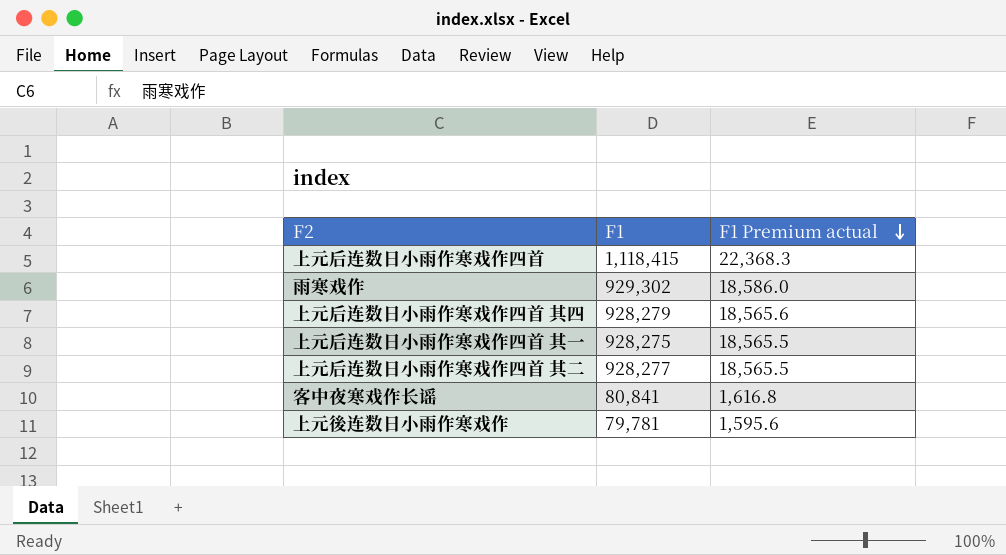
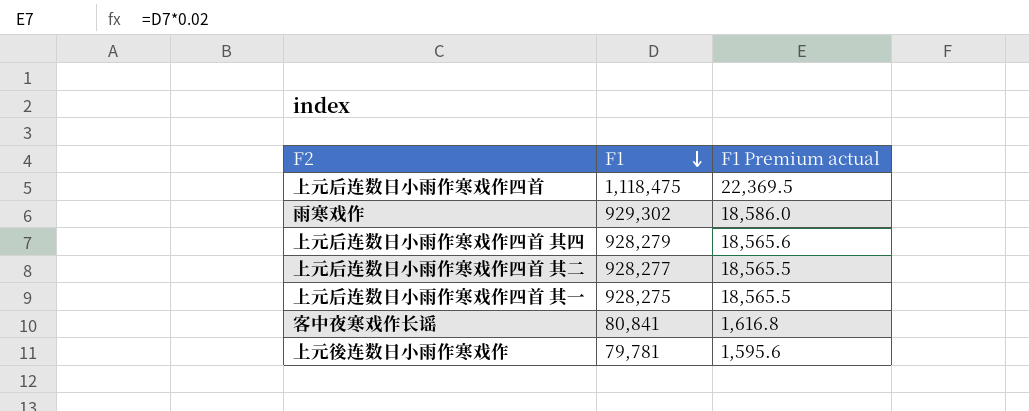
row order: F1 Premium actual descending -> F1 descending
上元后连数日小雨作寒戏作四首 | F1: 1,118,415 -> 1,118,475
上元后连数日小雨作寒戏作四首 | F1 Premium actual: 22,368.3 -> 22,369.5

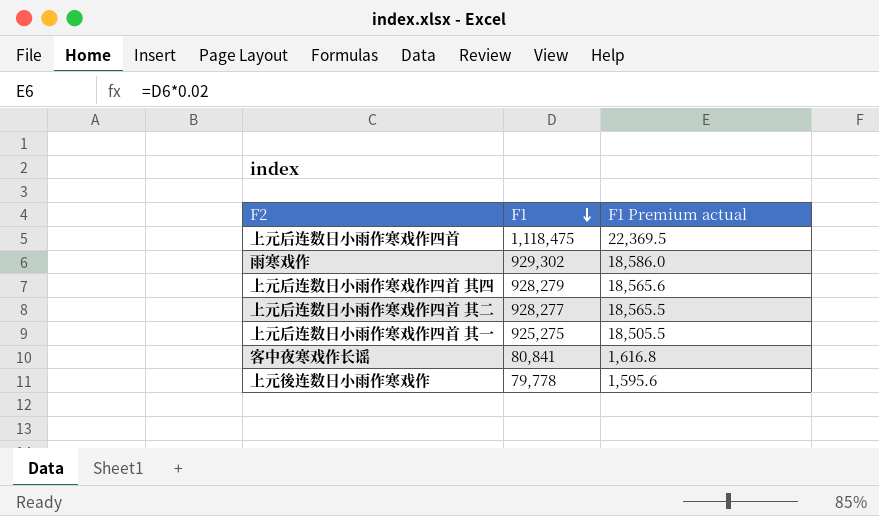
上元后连数日小雨作寒戏作四首 其一 | F1: 928,275 -> 925,275
上元后连数日小雨作寒戏作四首 其一 | F1 Premium actual: 18,565.5 -> 18,505.5
上元後连数日小雨作寒戏作 | F1: 79,781 -> 79,778

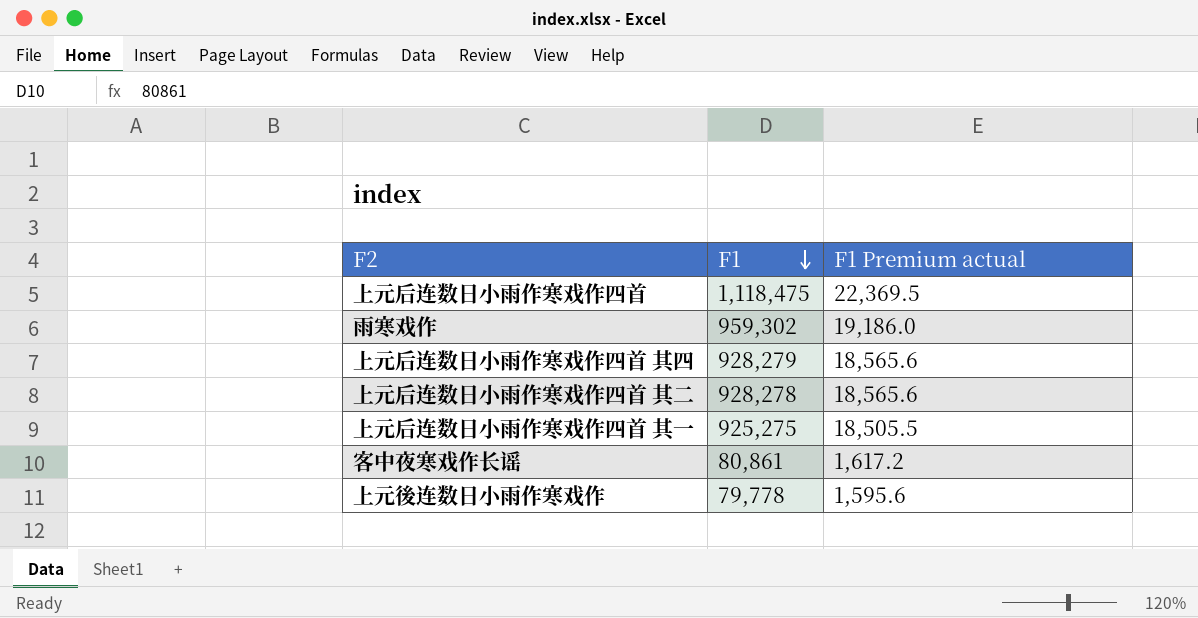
雨寒戏作 | F1: 929,302 -> 959,302
雨寒戏作 | F1 Premium actual: 18,586.0 -> 19,186.0
上元后连数日小雨作寒戏作四首 其二 | F1: 928,277 -> 928,278
上元后连数日小雨作寒戏作四首 其二 | F1 Premium actual: 18,565.5 -> 18,565.6
客中夜寒戏作长谣 | F1: 80,841 -> 80,861
客中夜寒戏作长谣 | F1 Premium actual: 1,616.8 -> 1,617.2

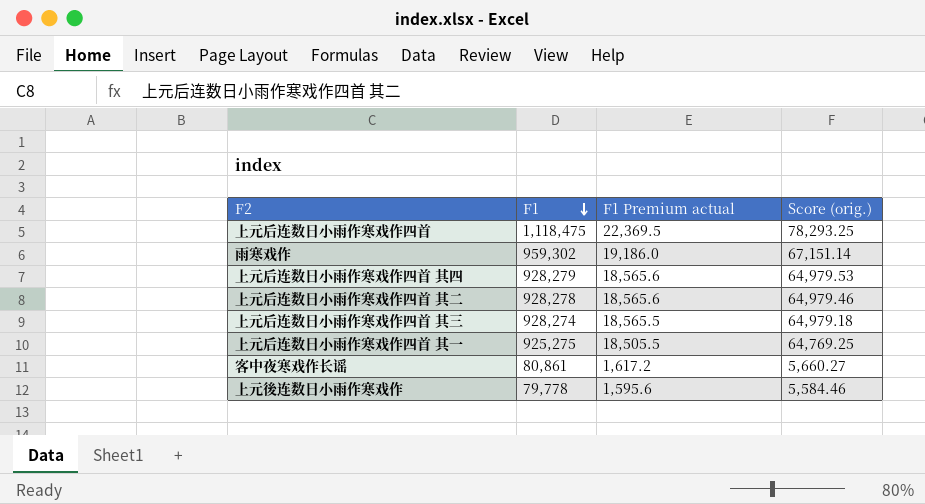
column Score (orig.) | formula: none -> [F1] * 0.07
row 上元后连数日小雨作寒戏作四首 其三: none -> 928,274 | 18,565.5 | 64,979.18

